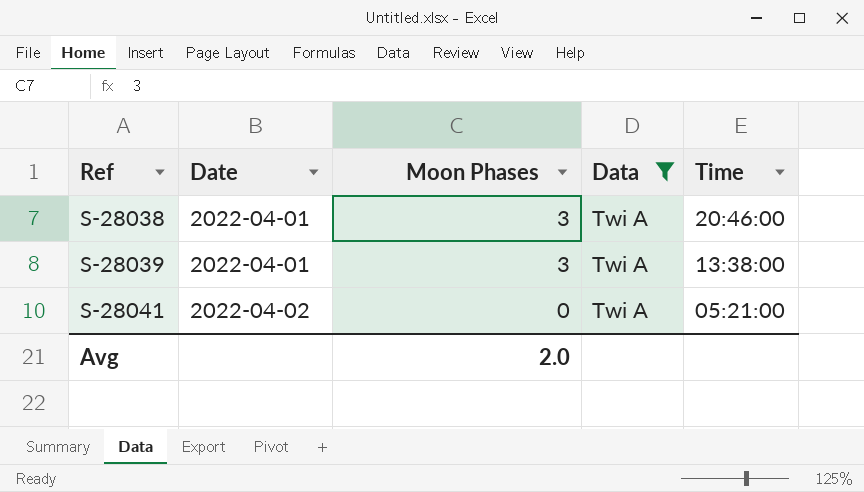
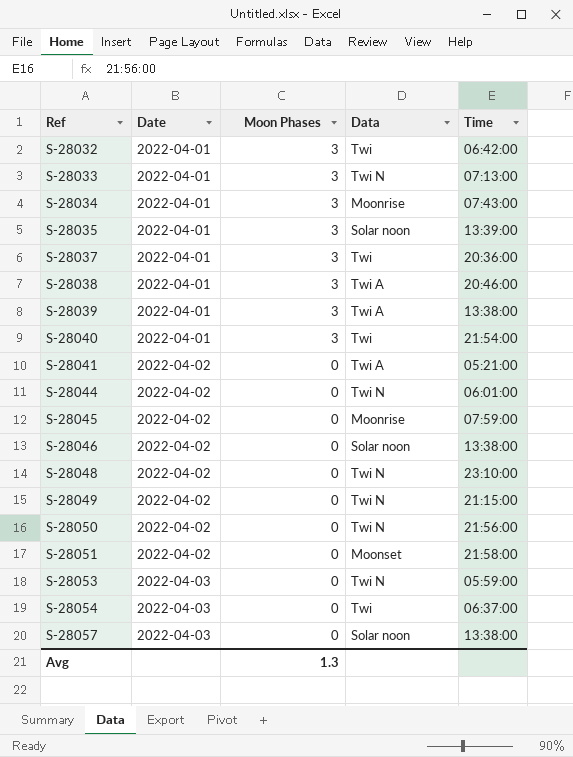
filter: Data = Twi A -> none
Avg | Moon Phases: 2.0 -> 1.3

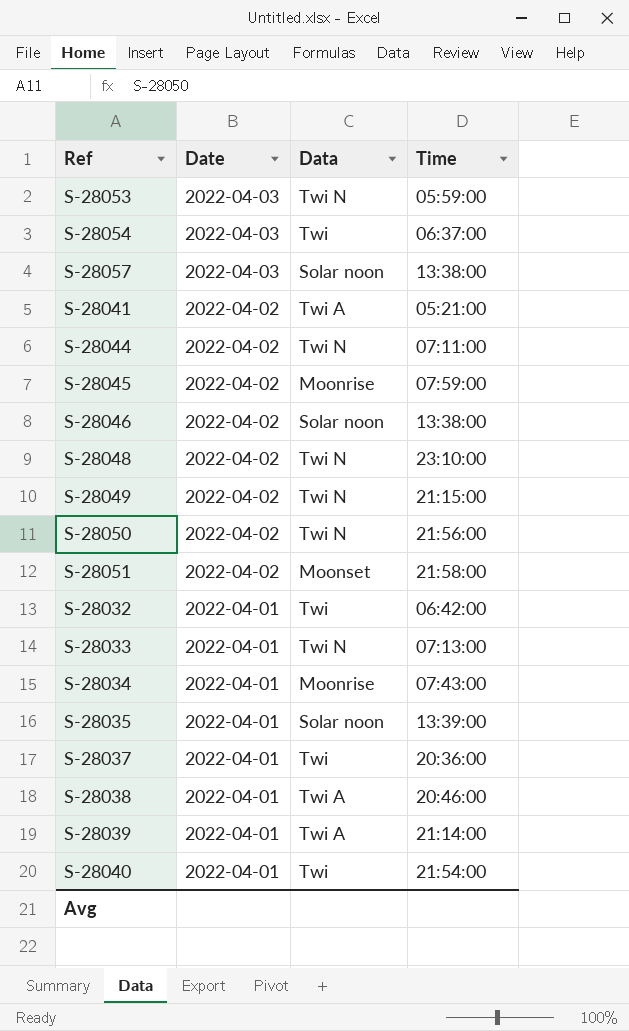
row order: Ref ascending -> Date descending
column Moon Phases | position: 3 -> none
S-28044 | Time: 06:01:00 -> 07:11:00
S-28039 | Time: 13:38:00 -> 21:14:00

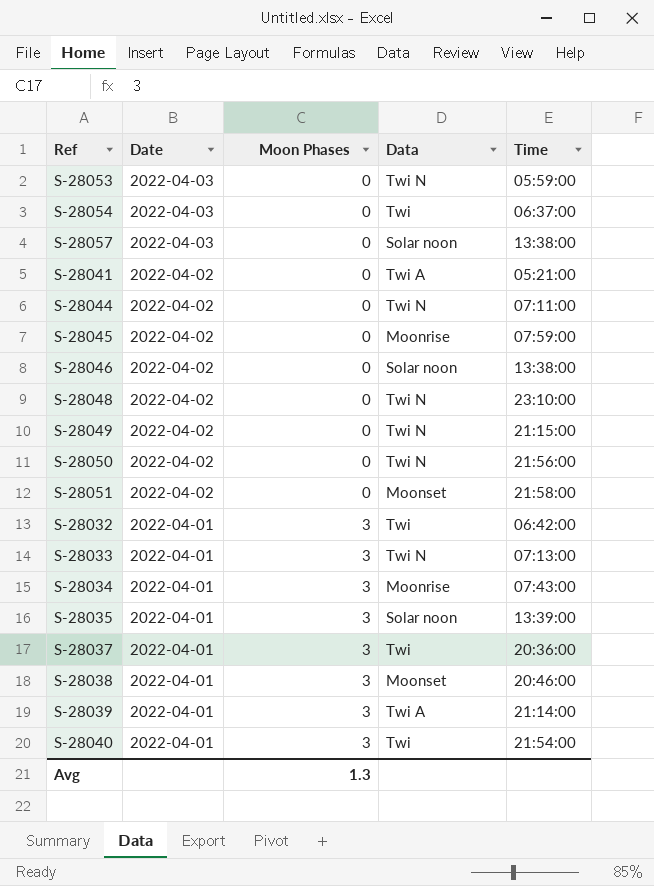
column Moon Phases | position: none -> 3
S-28038 | Data: Twi A -> Moonset

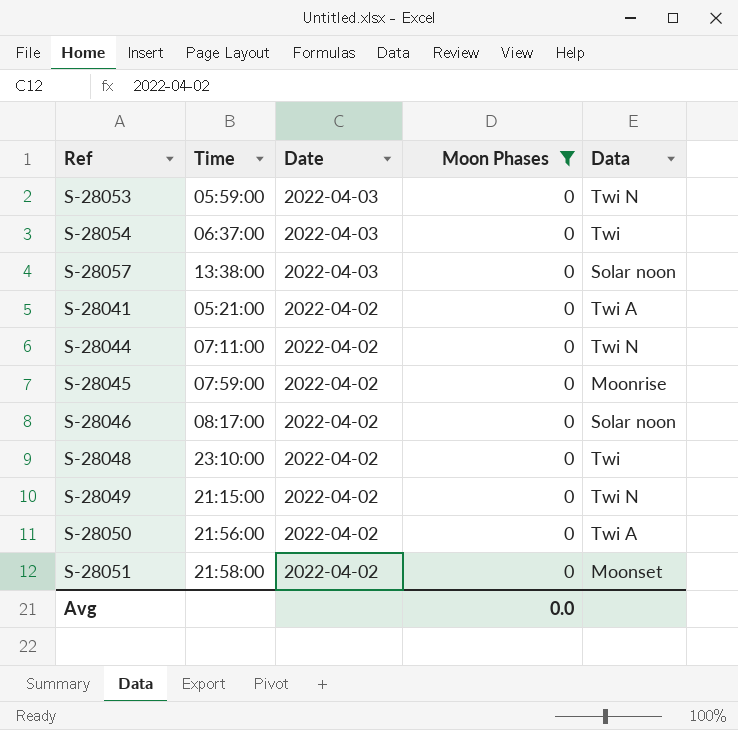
filter: none -> Moon Phases = 0
column Time | position: 5 -> 2
S-28046 | Time: 13:38:00 -> 08:17:00
S-28048 | Data: Twi N -> Twi
S-28050 | Data: Twi N -> Twi A
Avg | Moon Phases: 1.3 -> 0.0

